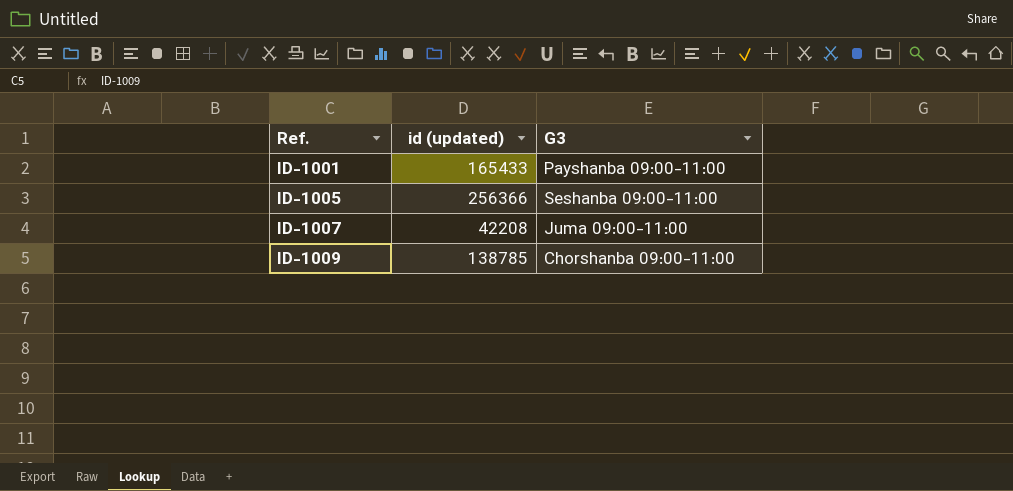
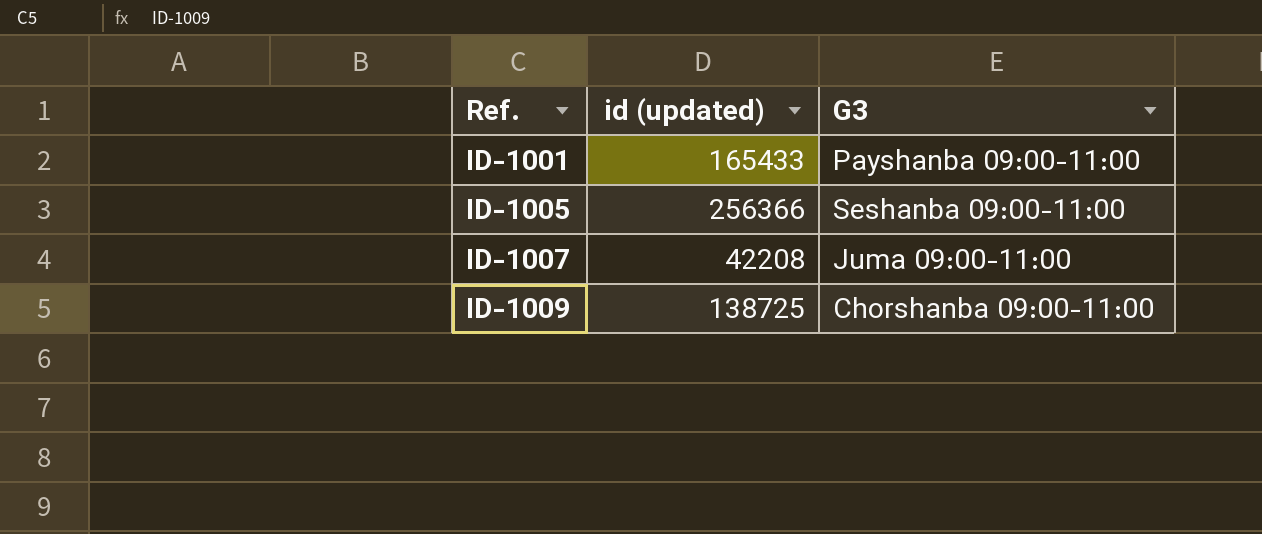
ID-1009 | id (updated): 138785 -> 138725

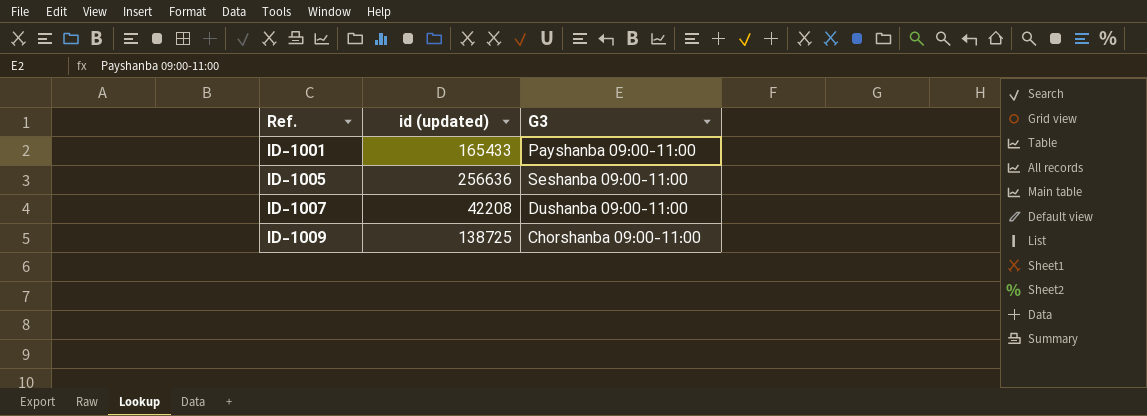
ID-1005 | id (updated): 256366 -> 256636
ID-1007 | G3: Juma 09:00-11:00 -> Dushanba 09:00-11:00

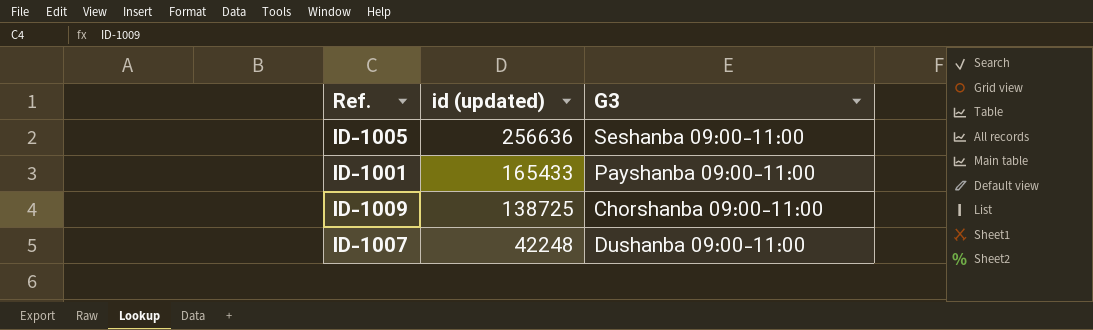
row order: Ref. ascending -> id (updated) descending
ID-1007 | id (updated): 42208 -> 42248

